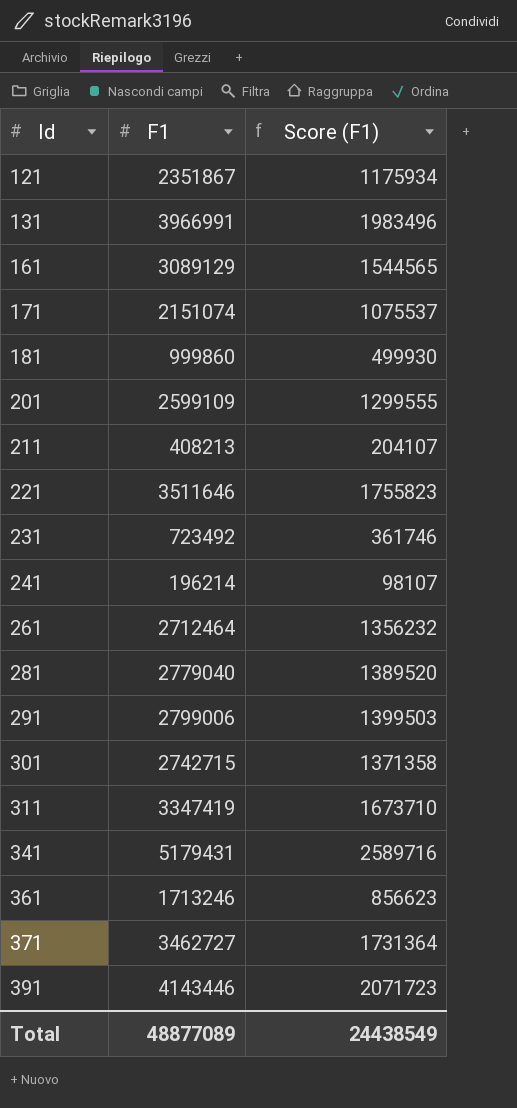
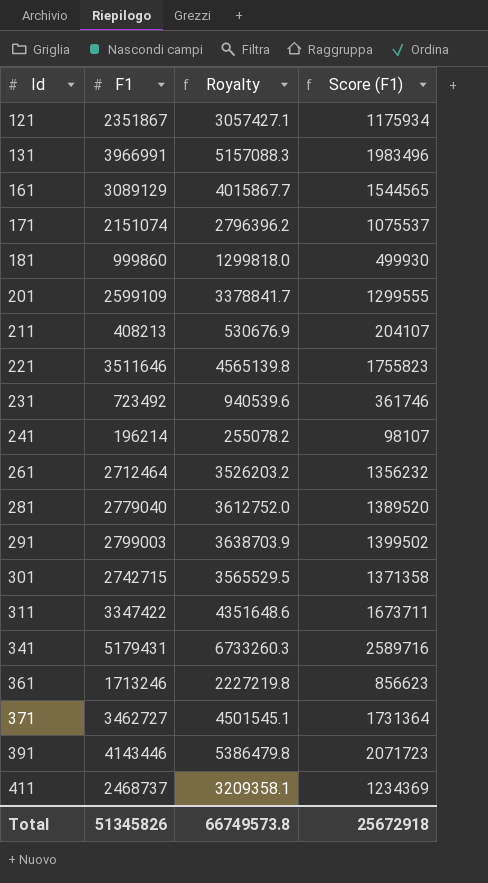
column Royalty | formula: none -> [F1] * 1.3
291 | F1: 2799006 -> 2799003
291 | Score (F1): 1399503 -> 1399502
311 | F1: 3347419 -> 3347422
311 | Score (F1): 1673710 -> 1673711
row 411: none -> 2468737 | 3209358.1 | 1234369
Total | F1: 48877089 -> 51345826
Total | Score (F1): 24438549 -> 25672918

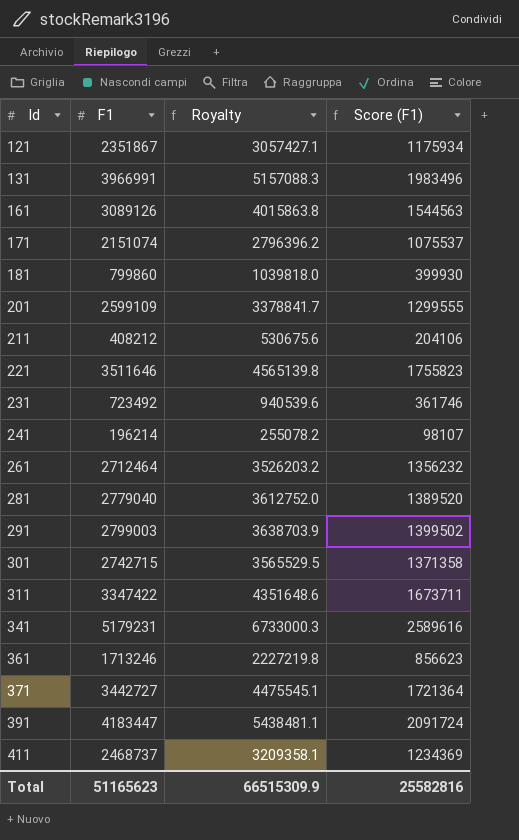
161 | F1: 3089129 -> 3089126
161 | Royalty: 4015867.7 -> 4015863.8
161 | Score (F1): 1544565 -> 1544563
181 | F1: 999860 -> 799860
181 | Royalty: 1299818.0 -> 1039818.0
181 | Score (F1): 499930 -> 399930
211 | F1: 408213 -> 408212
211 | Royalty: 530676.9 -> 530675.6
211 | Score (F1): 204107 -> 204106
341 | F1: 5179431 -> 5179231
341 | Royalty: 6733260.3 -> 6733000.3
341 | Score (F1): 2589716 -> 2589616
371 | F1: 3462727 -> 3442727
371 | Royalty: 4501545.1 -> 4475545.1
371 | Score (F1): 1731364 -> 1721364
391 | F1: 4143446 -> 4183447
391 | Royalty: 5386479.8 -> 5438481.1
391 | Score (F1): 2071723 -> 2091724
Total | F1: 51345826 -> 51165623
Total | Royalty: 66749573.8 -> 66515309.9
Total | Score (F1): 25672918 -> 25582816

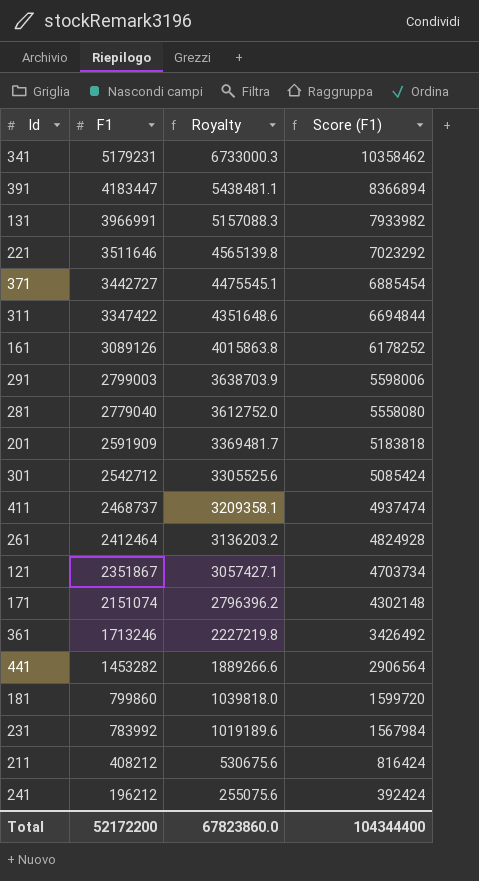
row order: Id ascending -> F1 descending
column Score (F1) | formula: [F1] * 0.5 -> [F1] * 2
201 | F1: 2599109 -> 2591909
201 | Royalty: 3378841.7 -> 3369481.7
301 | F1: 2742715 -> 2542712
301 | Royalty: 3565529.5 -> 3305525.6
261 | F1: 2712464 -> 2412464
261 | Royalty: 3526203.2 -> 3136203.2
row 441: none -> 1453282 | 1889266.6 | 2906564
231 | F1: 723492 -> 783992
231 | Royalty: 940539.6 -> 1019189.6
241 | F1: 196214 -> 196212
241 | Royalty: 255078.2 -> 255075.6
Total | F1: 51165623 -> 52172200
Total | Royalty: 66515309.9 -> 67823860.0
Total | Score (F1): 25582816 -> 104344400

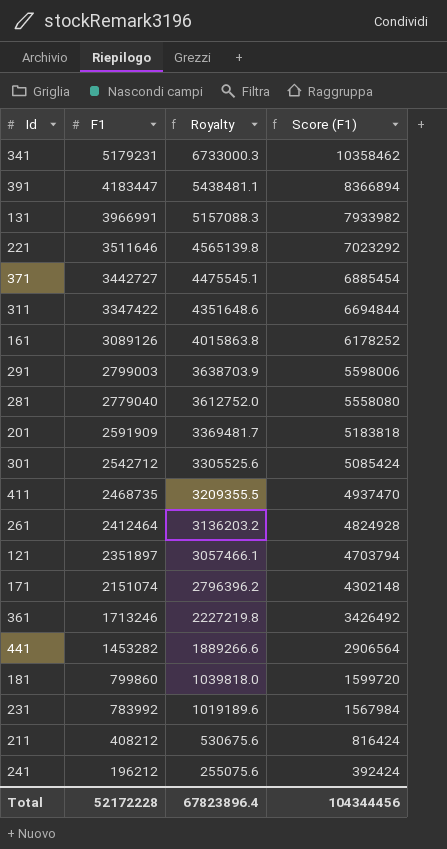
411 | F1: 2468737 -> 2468735
411 | Royalty: 3209358.1 -> 3209355.5
411 | Score (F1): 4937474 -> 4937470
121 | F1: 2351867 -> 2351897
121 | Royalty: 3057427.1 -> 3057466.1
121 | Score (F1): 4703734 -> 4703794
Total | F1: 52172200 -> 52172228
Total | Royalty: 67823860.0 -> 67823896.4
Total | Score (F1): 104344400 -> 104344456

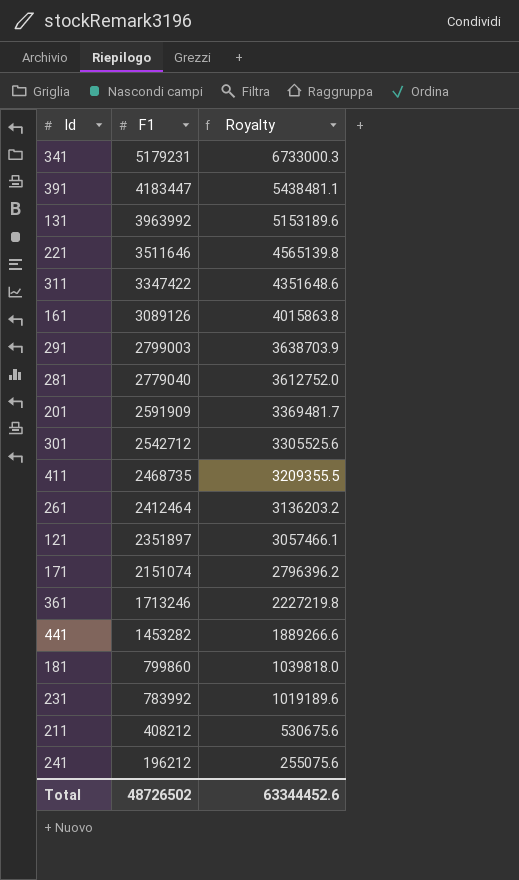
column Score (F1) | formula: [F1] * 2 -> none
row 371: 3442727 | 4475545.1 | 6885454 -> none
131 | F1: 3966991 -> 3963992
131 | Royalty: 5157088.3 -> 5153189.6
Total | F1: 52172228 -> 48726502
Total | Royalty: 67823896.4 -> 63344452.6

